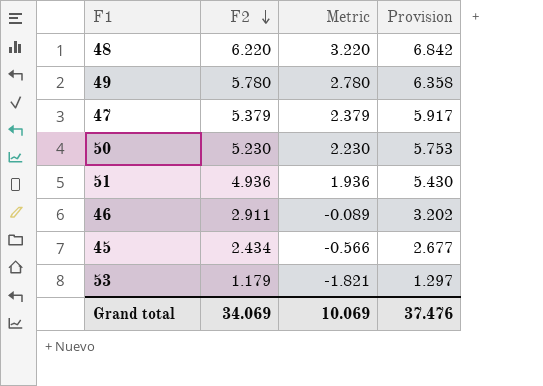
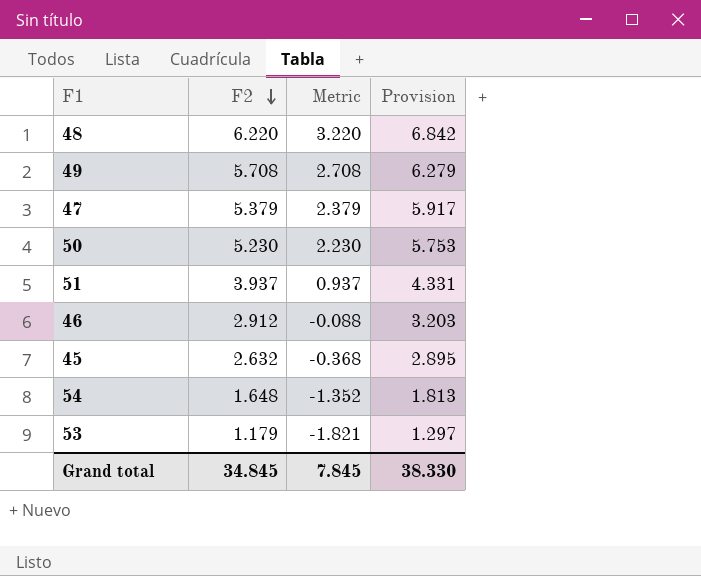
49 | F2: 5.780 -> 5.708
49 | Metric: 2.780 -> 2.708
49 | Provision: 6.358 -> 6.279
51 | F2: 4.936 -> 3.937
51 | Metric: 1.936 -> 0.937
51 | Provision: 5.430 -> 4.331
46 | F2: 2.911 -> 2.912
46 | Metric: -0.089 -> -0.088
46 | Provision: 3.202 -> 3.203
45 | F2: 2.434 -> 2.632
45 | Metric: -0.566 -> -0.368
45 | Provision: 2.677 -> 2.895
row 54: none -> 1.648 | -1.352 | 1.813
Grand total | F2: 34.069 -> 34.845
Grand total | Metric: 10.069 -> 7.845
Grand total | Provision: 37.476 -> 38.330

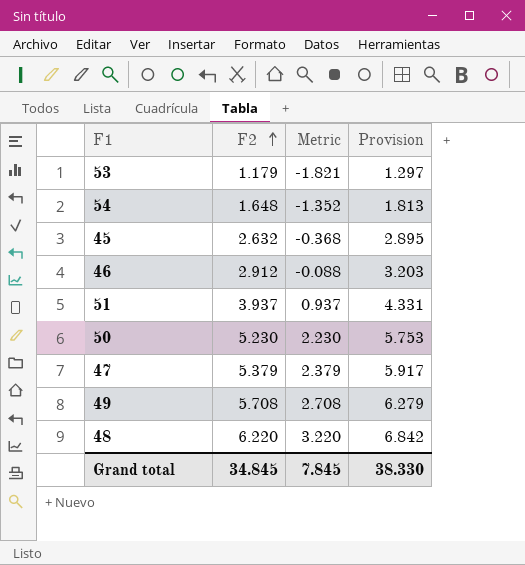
row order: F2 descending -> F2 ascending

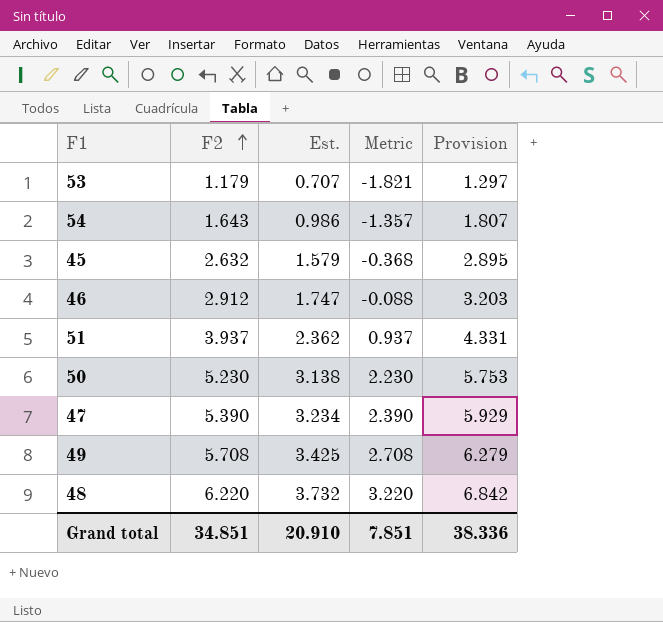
column Est. | formula: none -> [F2] * 0.6
54 | F2: 1.648 -> 1.643
54 | Metric: -1.352 -> -1.357
54 | Provision: 1.813 -> 1.807
47 | F2: 5.379 -> 5.390
47 | Metric: 2.379 -> 2.390
47 | Provision: 5.917 -> 5.929
Grand total | F2: 34.845 -> 34.851
Grand total | Metric: 7.845 -> 7.851
Grand total | Provision: 38.330 -> 38.336

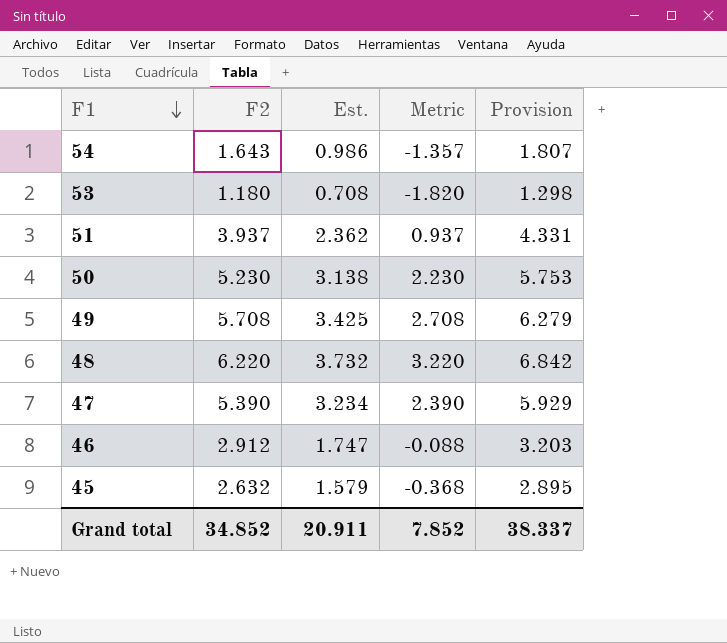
row order: F2 ascending -> F1 descending
53 | F2: 1.179 -> 1.180
53 | Est.: 0.707 -> 0.708
53 | Metric: -1.821 -> -1.820
53 | Provision: 1.297 -> 1.298
Grand total | F2: 34.851 -> 34.852
Grand total | Est.: 20.910 -> 20.911
Grand total | Metric: 7.851 -> 7.852
Grand total | Provision: 38.336 -> 38.337

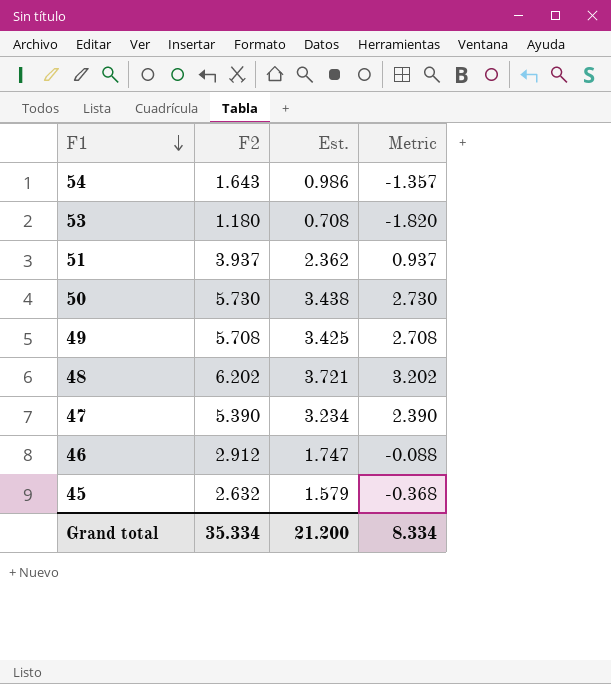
column Provision | formula: [F2] * 1.1 -> none
50 | F2: 5.230 -> 5.730
50 | Est.: 3.138 -> 3.438
50 | Metric: 2.230 -> 2.730
48 | F2: 6.220 -> 6.202
48 | Est.: 3.732 -> 3.721
48 | Metric: 3.220 -> 3.202
Grand total | F2: 34.852 -> 35.334
Grand total | Est.: 20.911 -> 21.200
Grand total | Metric: 7.852 -> 8.334

